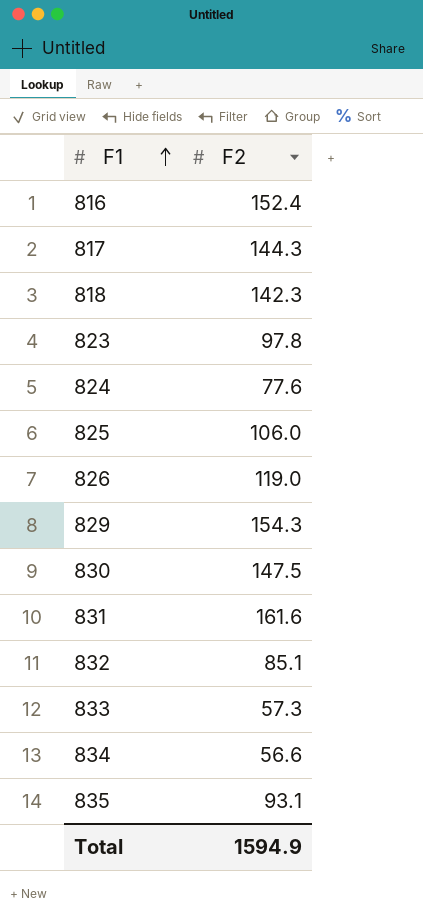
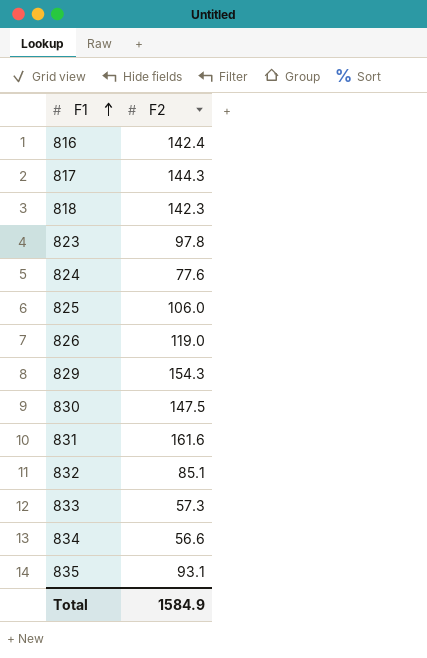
816 | F2: 152.4 -> 142.4
Total | F2: 1594.9 -> 1584.9

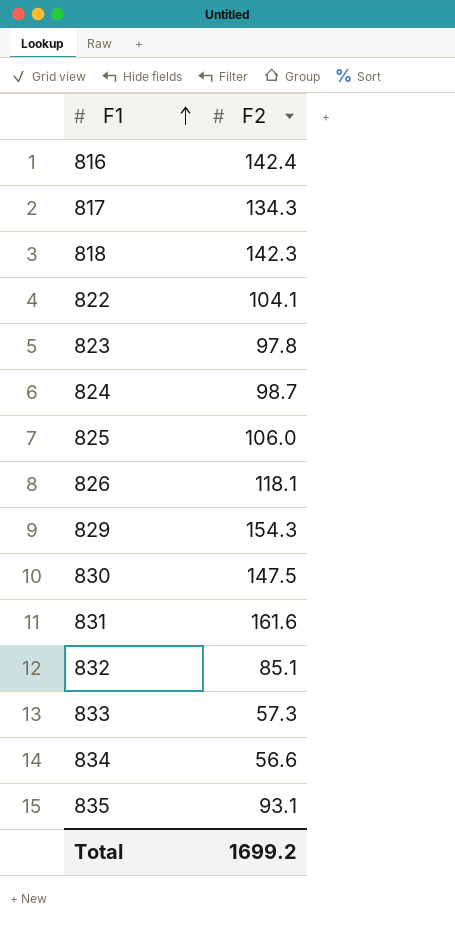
817 | F2: 144.3 -> 134.3
row 822: none -> 104.1
824 | F2: 77.6 -> 98.7
826 | F2: 119.0 -> 118.1
Total | F2: 1584.9 -> 1699.2

